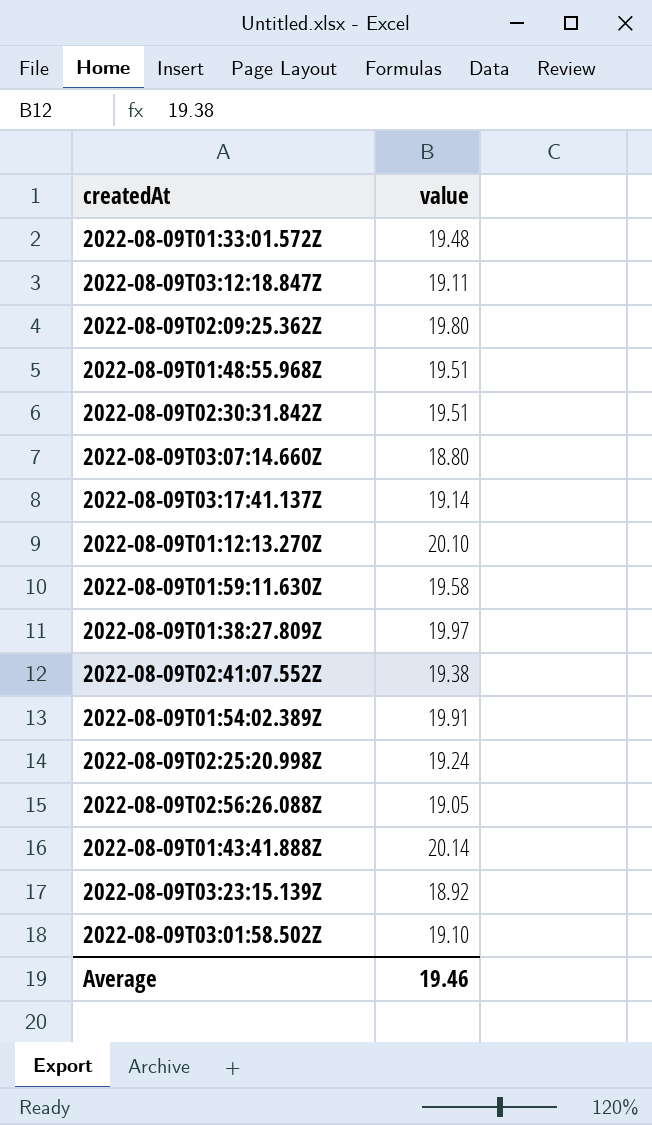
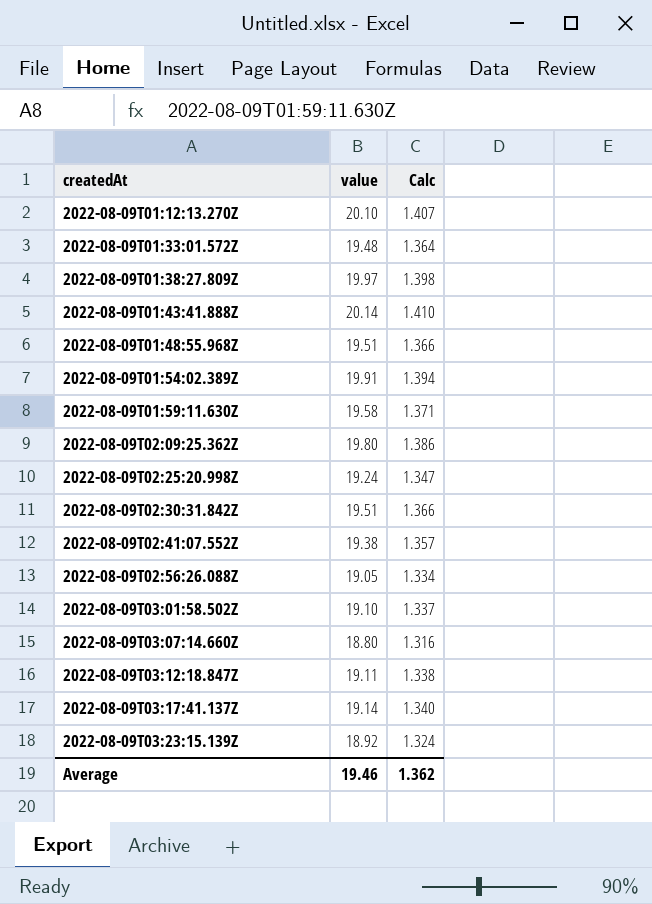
row order: none -> createdAt ascending
column Calc | formula: none -> [value] * 0.07

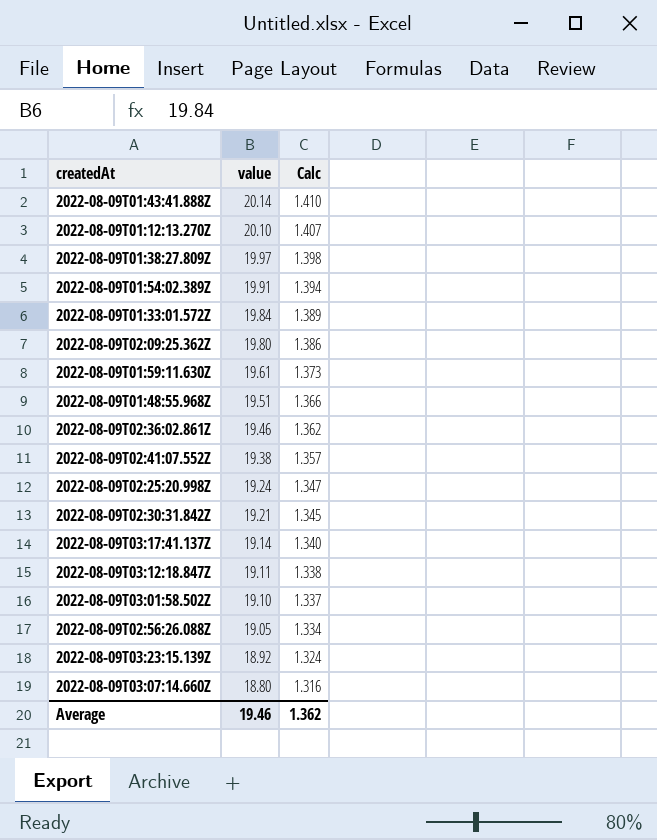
row order: createdAt ascending -> value descending
2022-08-09T01:33:01.572Z | value: 19.48 -> 19.84
2022-08-09T01:33:01.572Z | Calc: 1.364 -> 1.389
2022-08-09T01:59:11.630Z | value: 19.58 -> 19.61
2022-08-09T01:59:11.630Z | Calc: 1.371 -> 1.373
row 2022-08-09T02:36:02.861Z: none -> 19.46 | 1.362
2022-08-09T02:30:31.842Z | value: 19.51 -> 19.21
2022-08-09T02:30:31.842Z | Calc: 1.366 -> 1.345

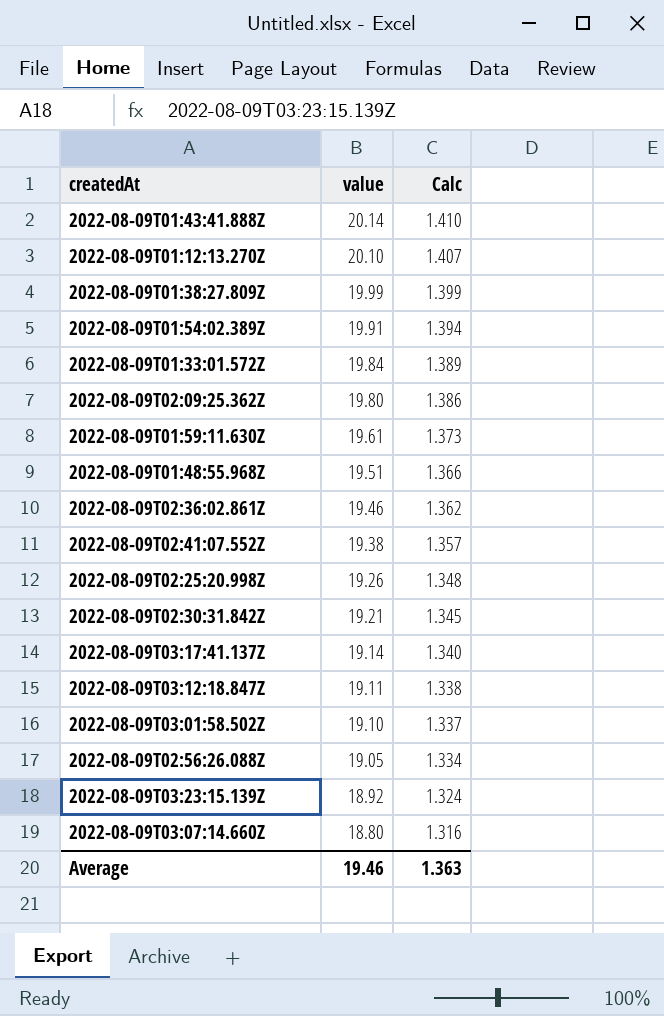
2022-08-09T01:38:27.809Z | value: 19.97 -> 19.99
2022-08-09T01:38:27.809Z | Calc: 1.398 -> 1.399
2022-08-09T02:25:20.998Z | value: 19.24 -> 19.26
2022-08-09T02:25:20.998Z | Calc: 1.347 -> 1.348
Average | Calc: 1.362 -> 1.363

